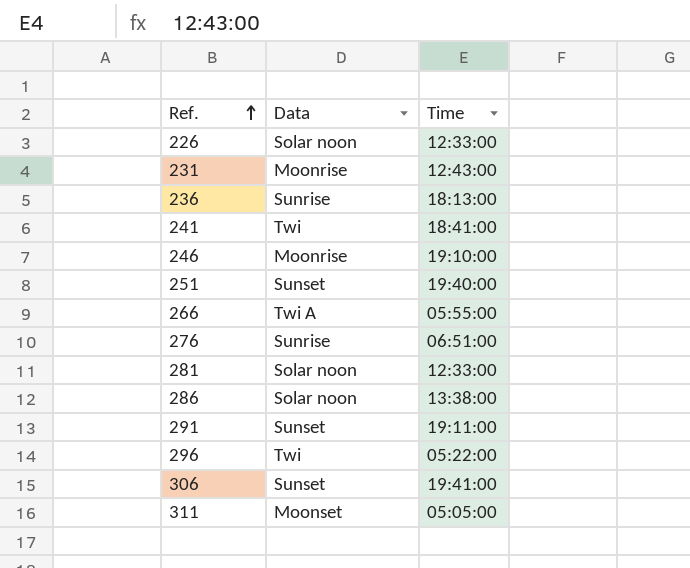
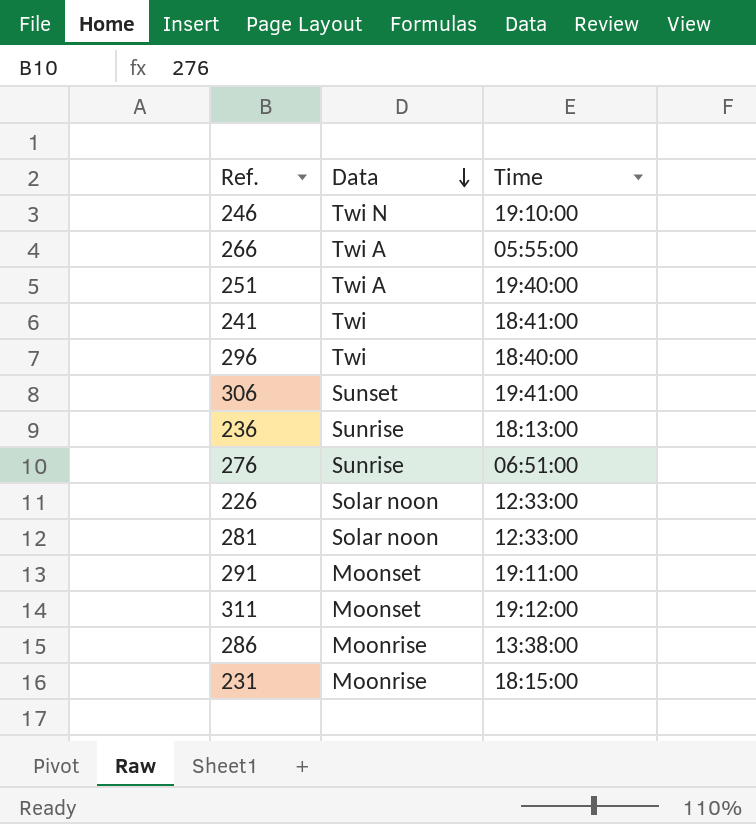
row order: Ref. ascending -> Data descending
246 | Data: Moonrise -> Twi N
251 | Data: Sunset -> Twi A
296 | Time: 05:22:00 -> 18:40:00
291 | Data: Sunset -> Moonset
311 | Time: 05:05:00 -> 19:12:00
286 | Data: Solar noon -> Moonrise
231 | Time: 12:43:00 -> 18:15:00

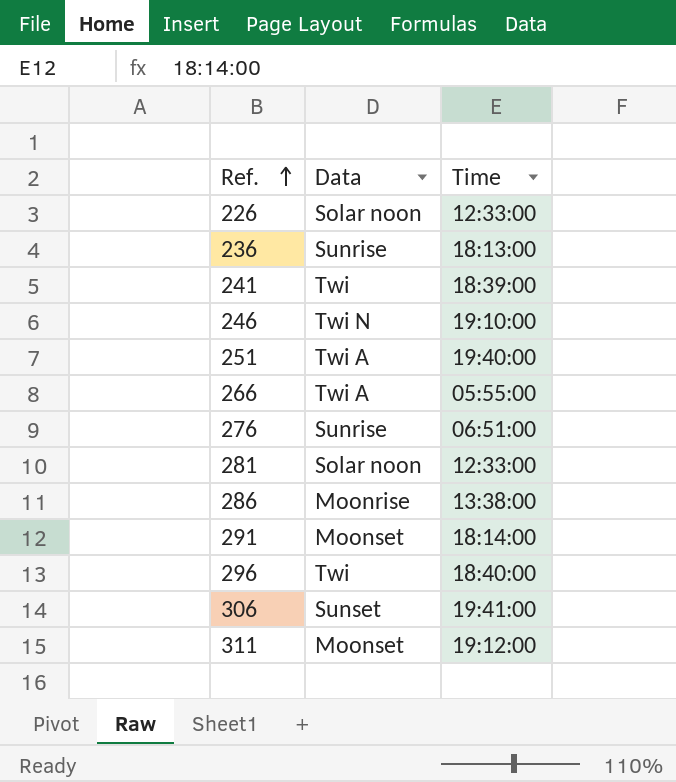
row order: Data descending -> Ref. ascending
row 231: Moonrise | 18:15:00 -> none
241 | Time: 18:41:00 -> 18:39:00
291 | Time: 19:11:00 -> 18:14:00

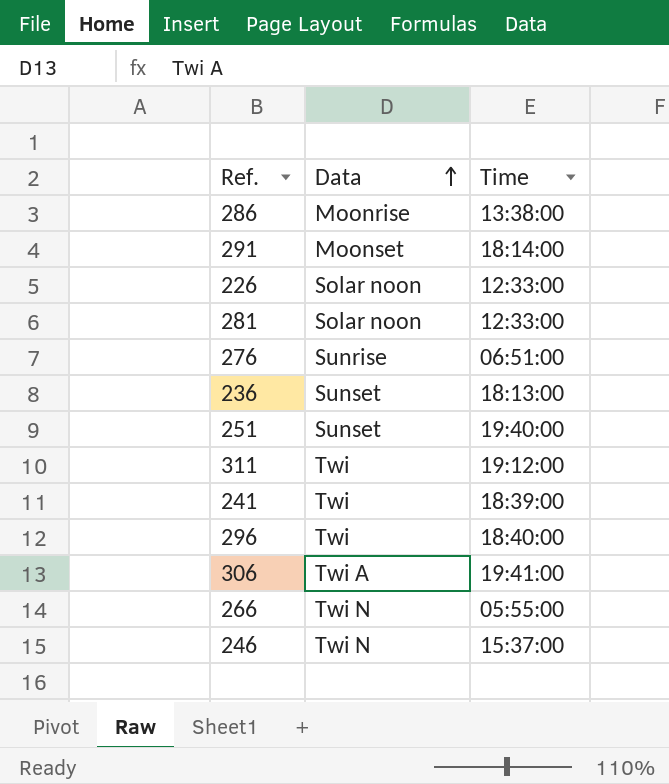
row order: Ref. ascending -> Data ascending
236 | Data: Sunrise -> Sunset
251 | Data: Twi A -> Sunset
311 | Data: Moonset -> Twi
306 | Data: Sunset -> Twi A
266 | Data: Twi A -> Twi N
246 | Time: 19:10:00 -> 15:37:00

